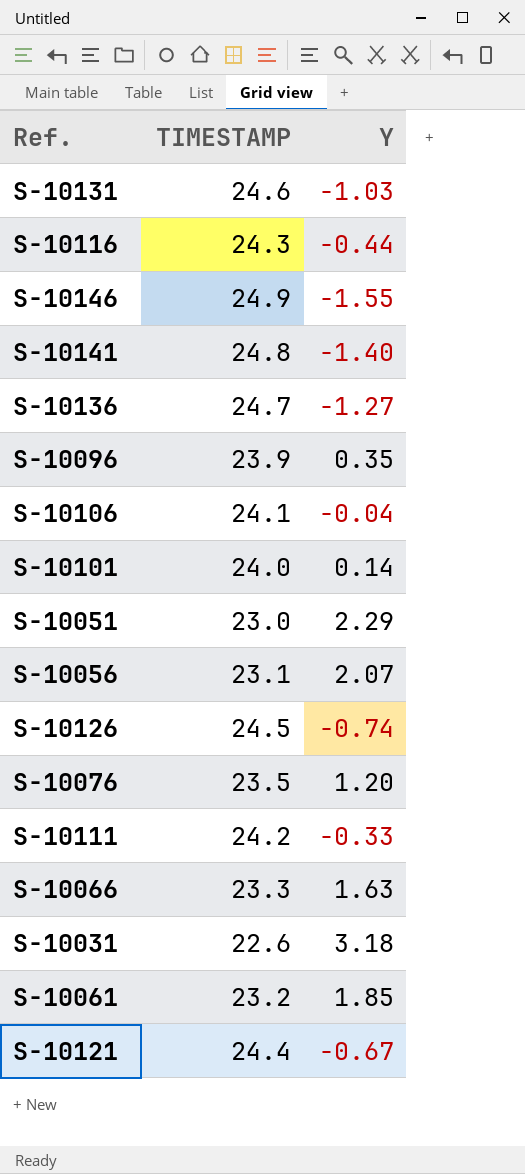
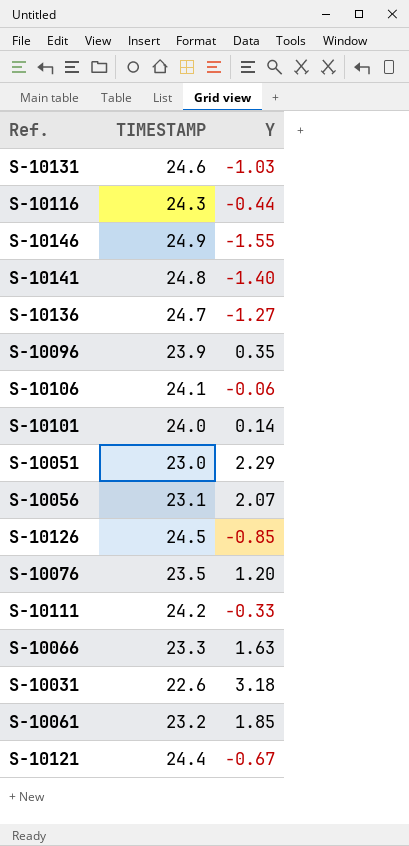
S-10106 | Y: -0.04 -> -0.06
S-10126 | Y: -0.74 -> -0.85

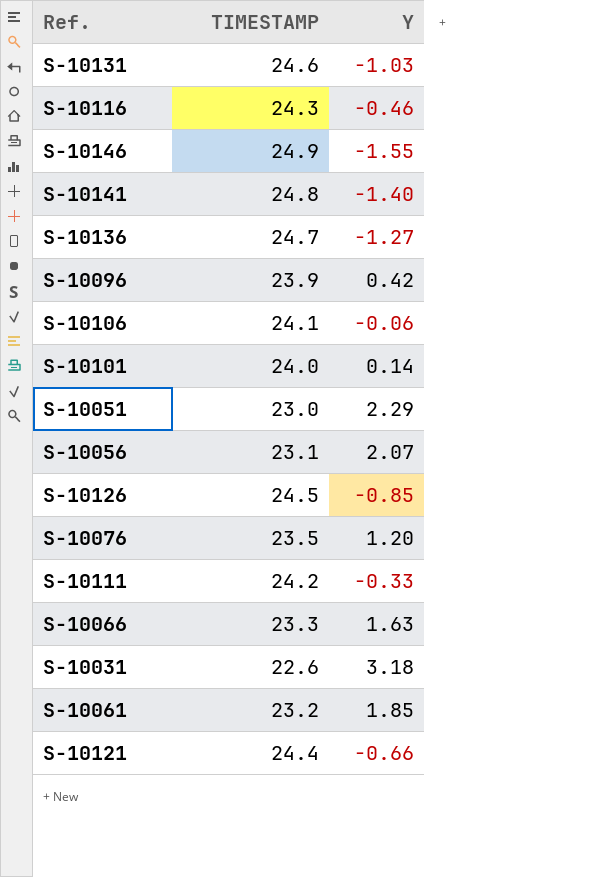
S-10116 | Y: -0.44 -> -0.46
S-10096 | Y: 0.35 -> 0.42
S-10121 | Y: -0.67 -> -0.66

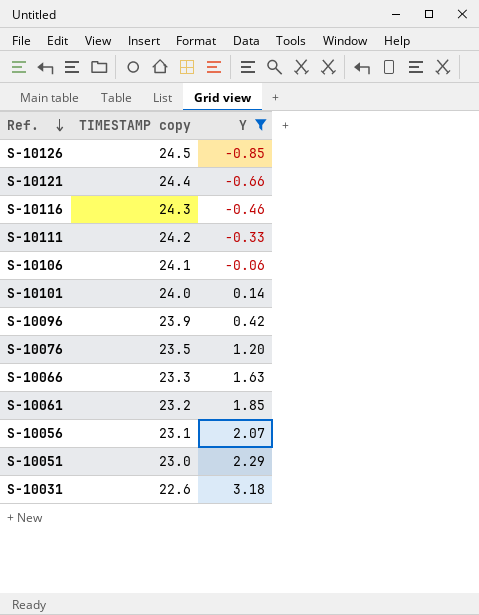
filter: none -> Y >= -0.85
row order: none -> Ref. descending
column name: TIMESTAMP -> TIMESTAMP copy

